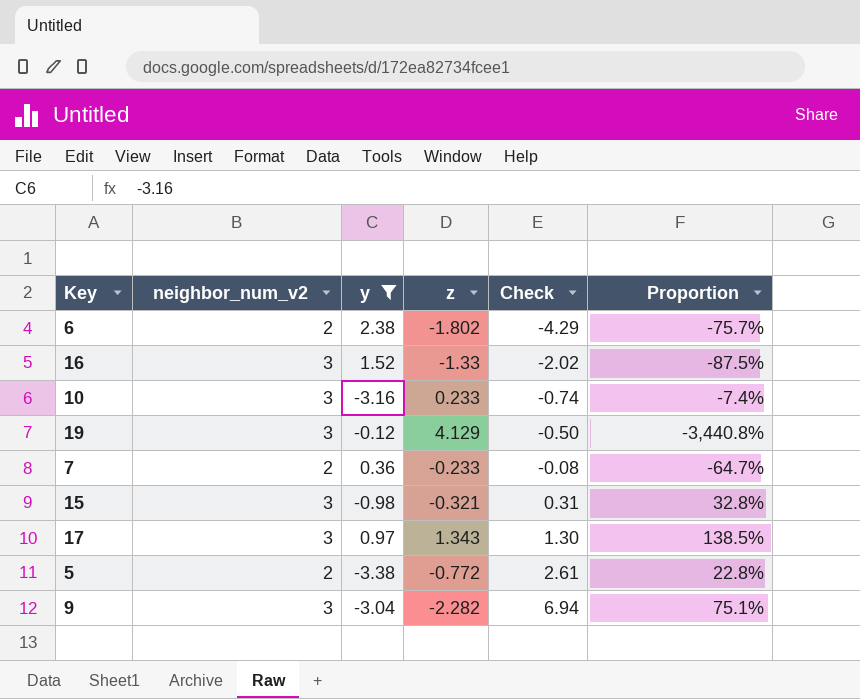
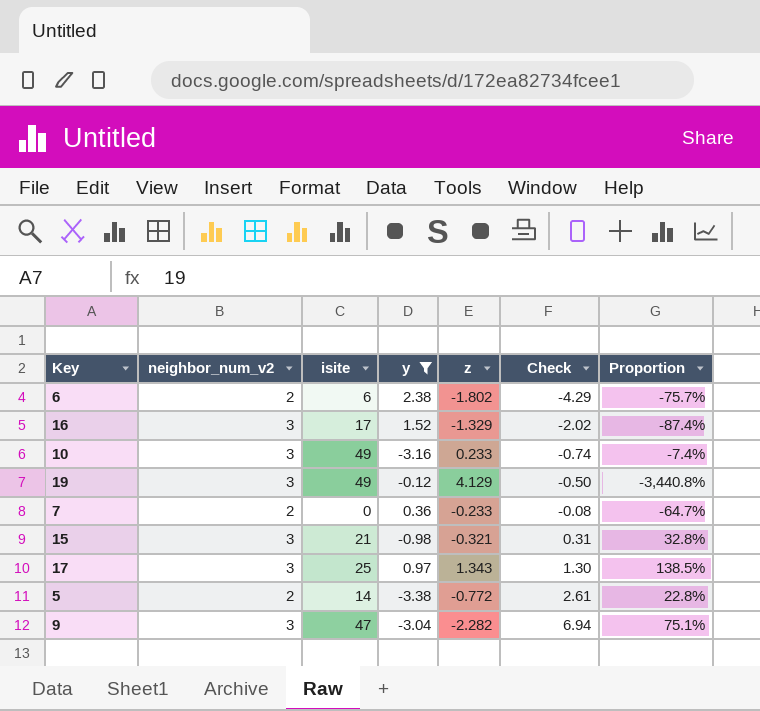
column isite | position: none -> 3
16 | z: -1.33 -> -1.329
16 | Proportion: -87.5% -> -87.4%

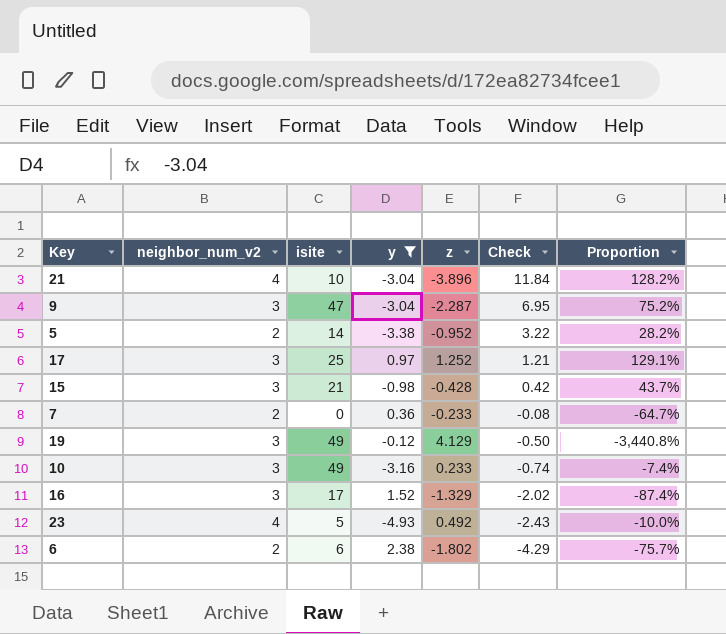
row order: Check ascending -> Check descending
row 21: none -> 4 | 10 | -3.04 | -3.896 | 11.84 | 128.2%
9 | z: -2.282 -> -2.287
9 | Check: 6.94 -> 6.95
9 | Proportion: 75.1% -> 75.2%
5 | z: -0.772 -> -0.952
5 | Check: 2.61 -> 3.22
5 | Proportion: 22.8% -> 28.2%
17 | z: 1.343 -> 1.252
17 | Check: 1.30 -> 1.21
17 | Proportion: 138.5% -> 129.1%
15 | z: -0.321 -> -0.428
15 | Check: 0.31 -> 0.42
15 | Proportion: 32.8% -> 43.7%
row 23: none -> 4 | 5 | -4.93 | 0.492 | -2.43 | -10.0%

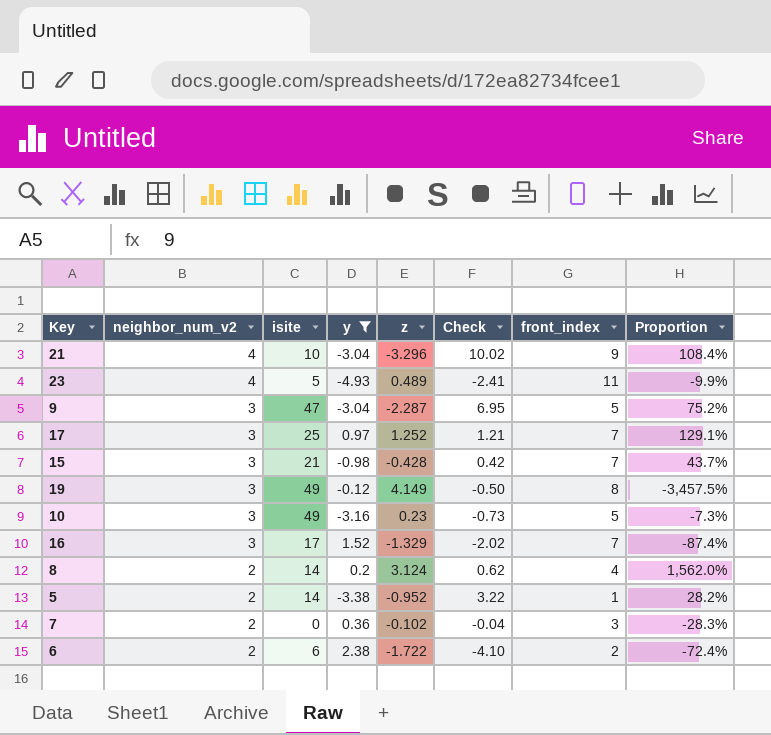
row order: Check descending -> neighbor_num_v2 descending
column front_index | position: none -> 7
21 | z: -3.896 -> -3.296
21 | Check: 11.84 -> 10.02
21 | Proportion: 128.2% -> 108.4%
23 | z: 0.492 -> 0.489
23 | Check: -2.43 -> -2.41
23 | Proportion: -10.0% -> -9.9%
19 | z: 4.129 -> 4.149
19 | Proportion: -3,440.8% -> -3,457.5%
10 | z: 0.233 -> 0.23
10 | Check: -0.74 -> -0.73
10 | Proportion: -7.4% -> -7.3%
row 8: none -> 2 | 14 | 0.2 | 3.124 | 0.62 | 4 | 1,562.0%
7 | z: -0.233 -> -0.102
7 | Check: -0.08 -> -0.04
7 | Proportion: -64.7% -> -28.3%
6 | z: -1.802 -> -1.722
6 | Check: -4.29 -> -4.10
6 | Proportion: -75.7% -> -72.4%

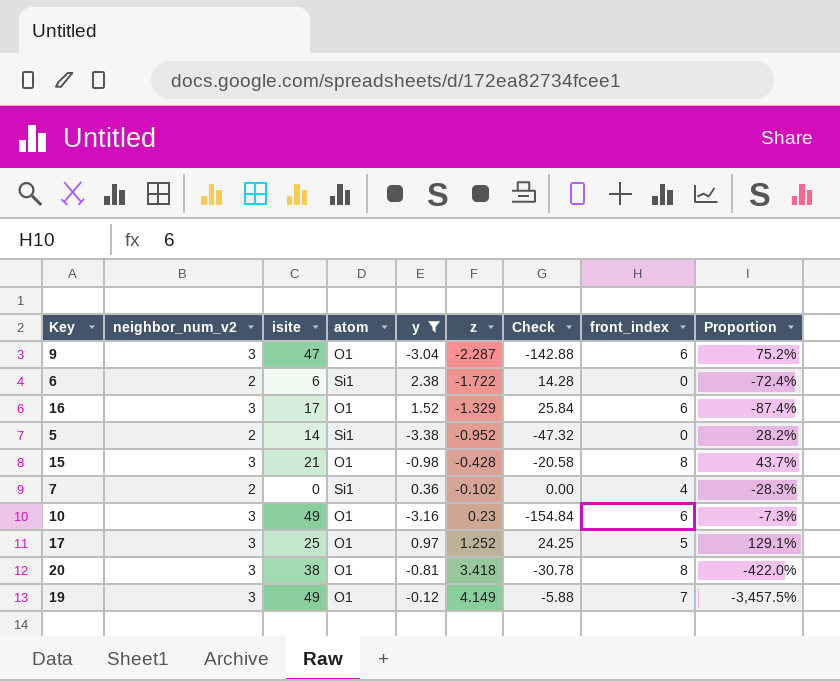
row order: neighbor_num_v2 descending -> z ascending
column atom | position: none -> 4
column Check | formula: [y] * [z] -> [isite] * [y]
row 21: 4 | 10 | -3.04 | -3.296 | 10.02 | 9 | 108.4% -> none
row 23: 4 | 5 | -4.93 | 0.489 | -2.41 | 11 | -9.9% -> none
row 8: 2 | 14 | 0.2 | 3.124 | 0.62 | 4 | 1,562.0% -> none
9 | front_index: 5 -> 6
6 | front_index: 2 -> 0
16 | front_index: 7 -> 6
5 | front_index: 1 -> 0
15 | front_index: 7 -> 8
7 | front_index: 3 -> 4
10 | front_index: 5 -> 6
17 | front_index: 7 -> 5
row 20: none -> 3 | 38 | O1 | -0.81 | 3.418 | -30.78 | 8 | -422.0%
19 | front_index: 8 -> 7

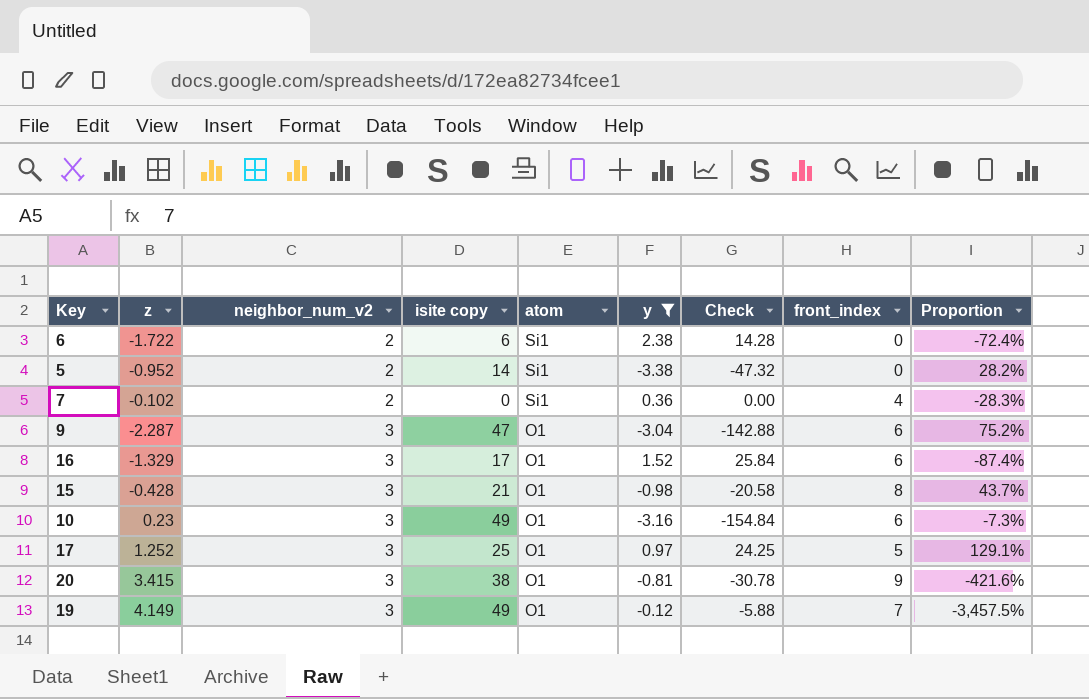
row order: z ascending -> neighbor_num_v2 ascending
column z | position: 6 -> 2
column name: isite -> isite copy
20 | z: 3.418 -> 3.415
20 | front_index: 8 -> 9
20 | Proportion: -422.0% -> -421.6%

